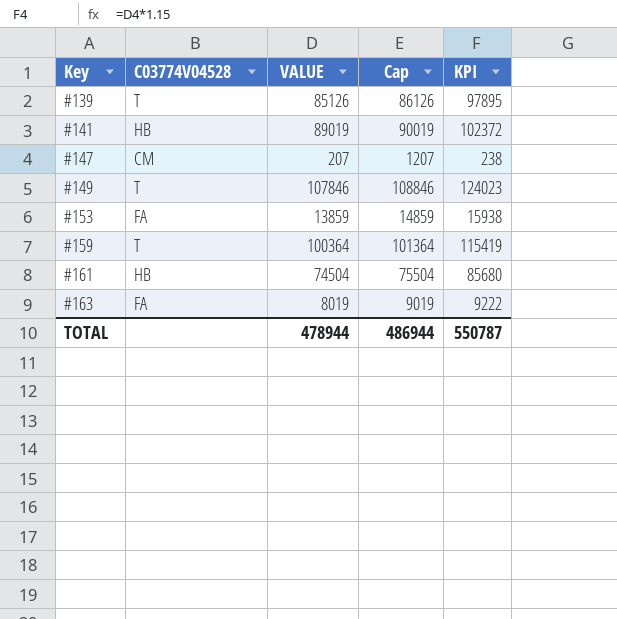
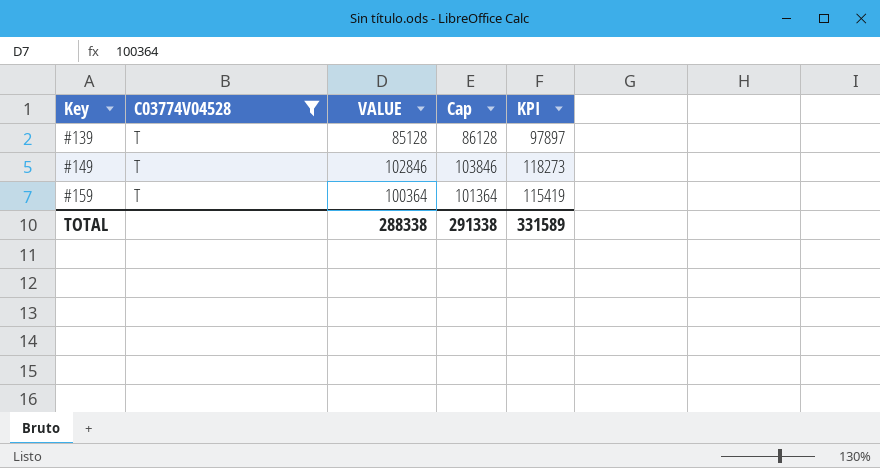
filter: none -> C03774V04528 = T
#139 | VALUE: 85126 -> 85128
#139 | Cap: 86126 -> 86128
#139 | KPI: 97895 -> 97897
#149 | VALUE: 107846 -> 102846
#149 | Cap: 108846 -> 103846
#149 | KPI: 124023 -> 118273
TOTAL | VALUE: 478944 -> 288338
TOTAL | Cap: 486944 -> 291338
TOTAL | KPI: 550787 -> 331589

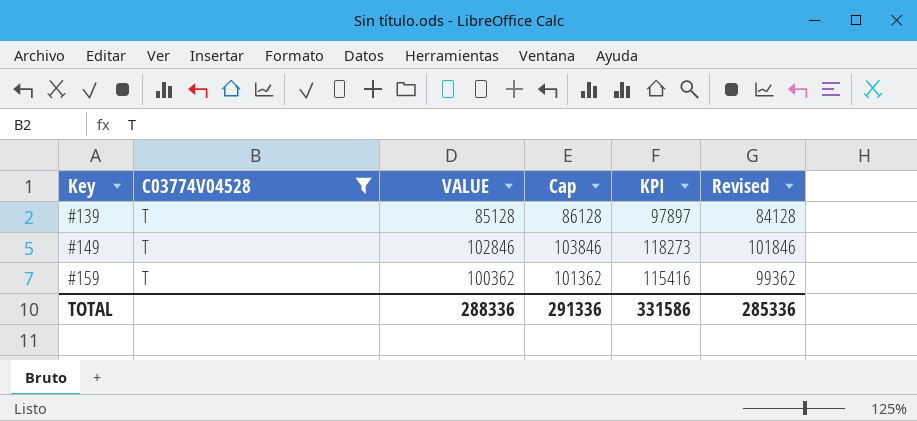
column Revised | formula: none -> [VALUE] - 1000
#159 | VALUE: 100364 -> 100362
#159 | Cap: 101364 -> 101362
#159 | KPI: 115419 -> 115416
TOTAL | VALUE: 288338 -> 288336
TOTAL | Cap: 291338 -> 291336
TOTAL | KPI: 331589 -> 331586

